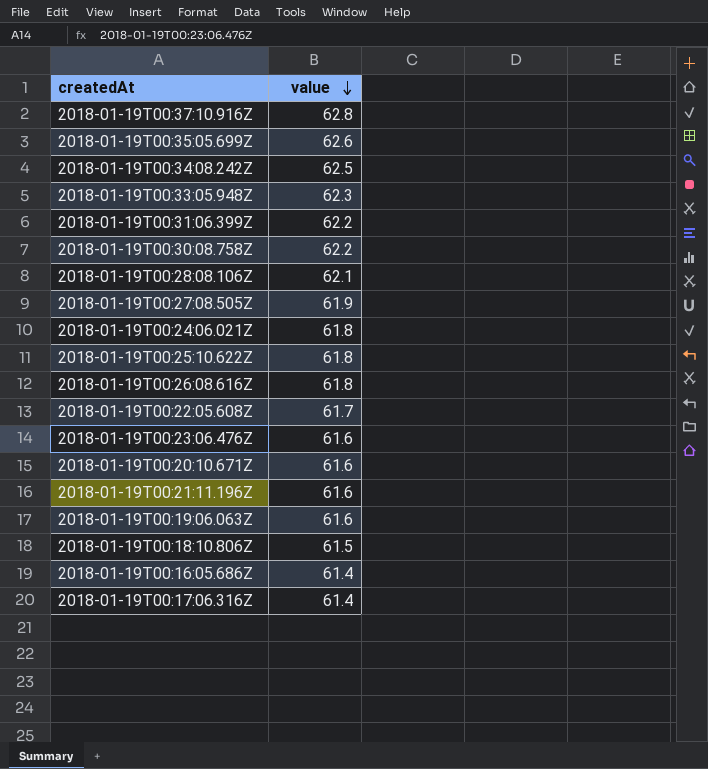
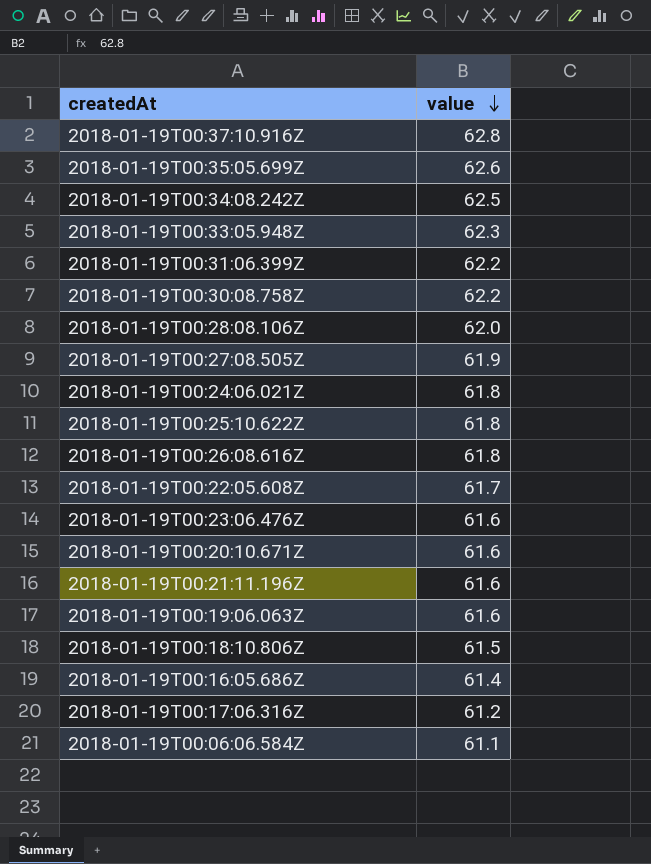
2018-01-19T00:28:08.106Z | value: 62.1 -> 62.0
2018-01-19T00:17:06.316Z | value: 61.4 -> 61.2
row 2018-01-19T00:06:06.584Z: none -> 61.1

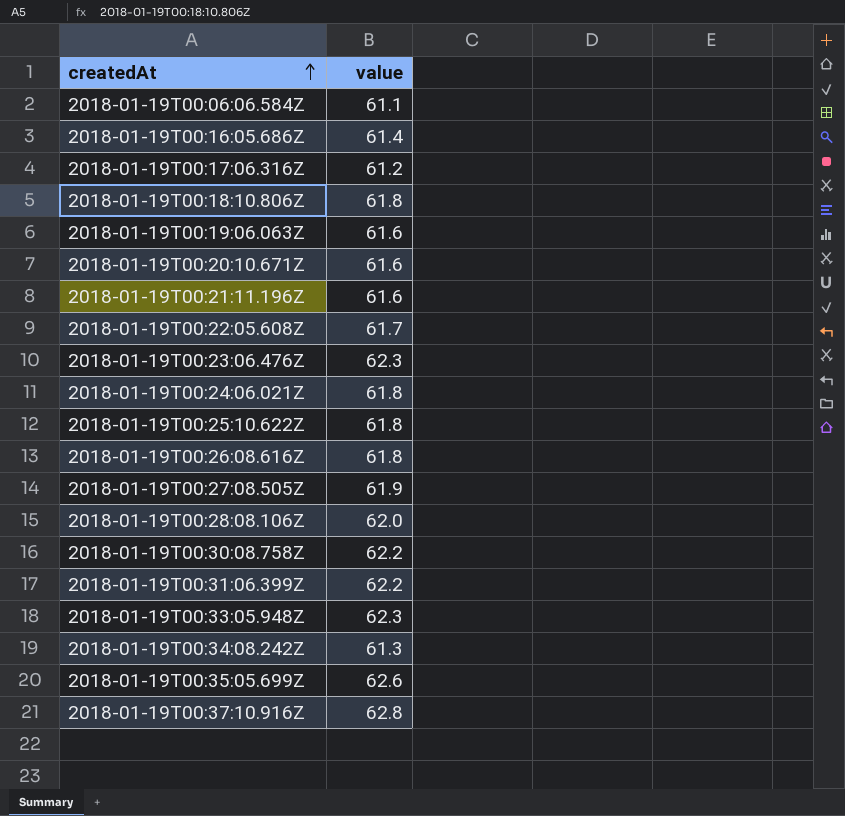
row order: value descending -> createdAt ascending
2018-01-19T00:18:10.806Z | value: 61.5 -> 61.8
2018-01-19T00:23:06.476Z | value: 61.6 -> 62.3
2018-01-19T00:34:08.242Z | value: 62.5 -> 61.3

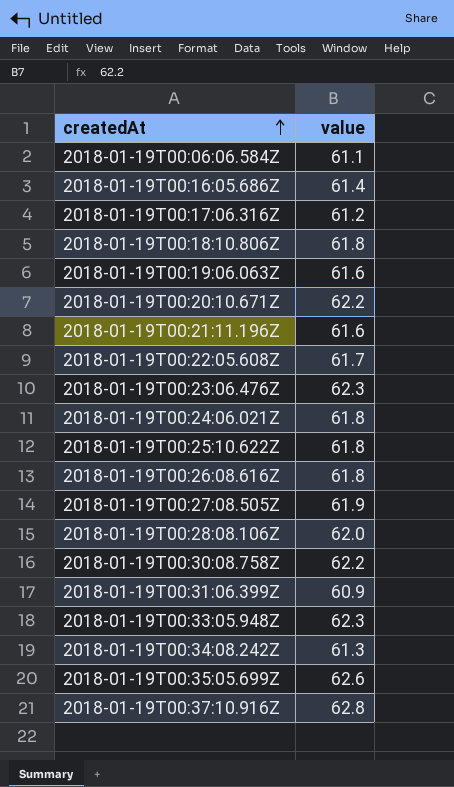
2018-01-19T00:20:10.671Z | value: 61.6 -> 62.2
2018-01-19T00:31:06.399Z | value: 62.2 -> 60.9

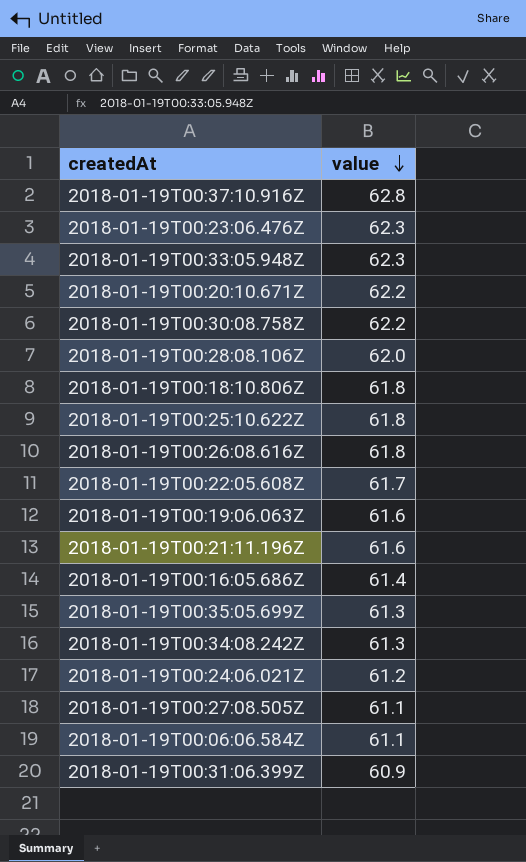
row order: createdAt ascending -> value descending
row 2018-01-19T00:17:06.316Z: 61.2 -> none
2018-01-19T00:35:05.699Z | value: 62.6 -> 61.3
2018-01-19T00:24:06.021Z | value: 61.8 -> 61.2
2018-01-19T00:27:08.505Z | value: 61.9 -> 61.1

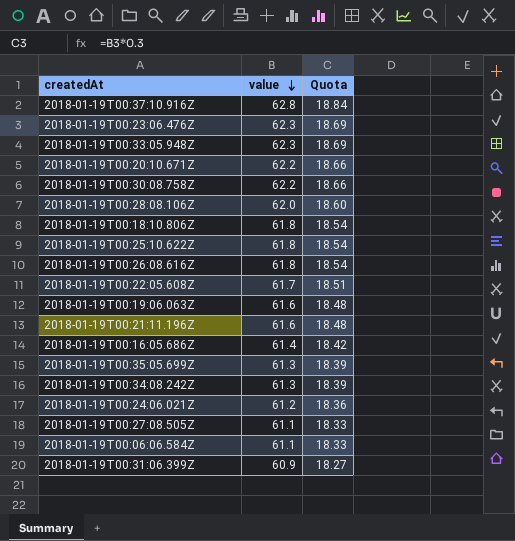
column Quota | formula: none -> [value] * 0.3

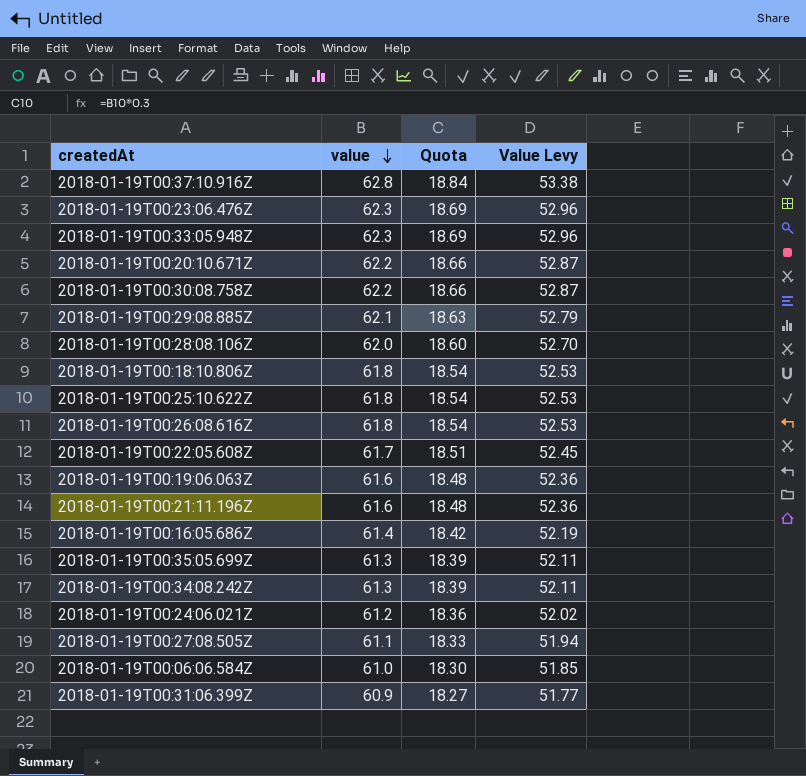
column Value Levy | formula: none -> [value] * 0.85
row 2018-01-19T00:29:08.885Z: none -> 62.1 | 18.63 | 52.79
2018-01-19T00:06:06.584Z | value: 61.1 -> 61.0
2018-01-19T00:06:06.584Z | Quota: 18.33 -> 18.30

